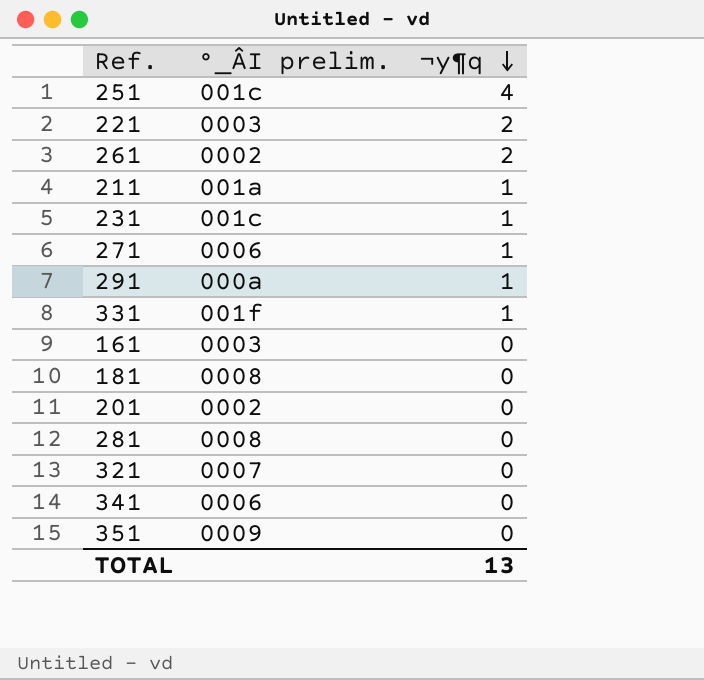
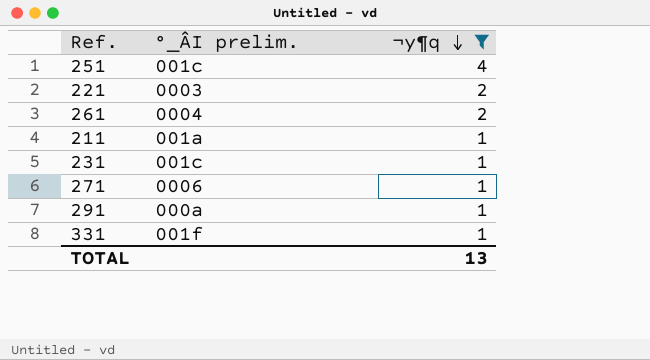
filter: none -> ¬y¶q != 0
261 | °_ÂI prelim.: 0002 -> 0004

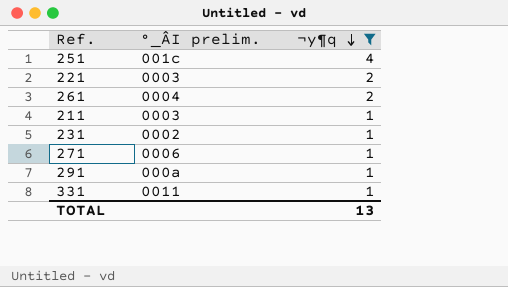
211 | °_ÂI prelim.: 001a -> 0003
231 | °_ÂI prelim.: 001c -> 0002
331 | °_ÂI prelim.: 001f -> 0011

